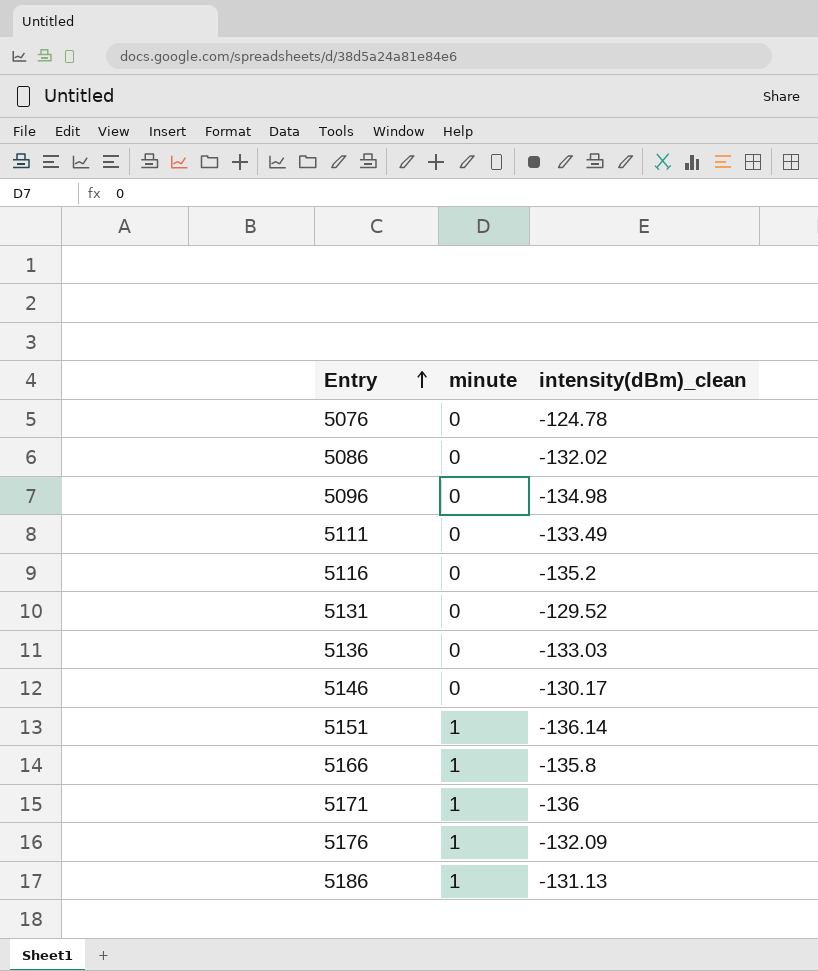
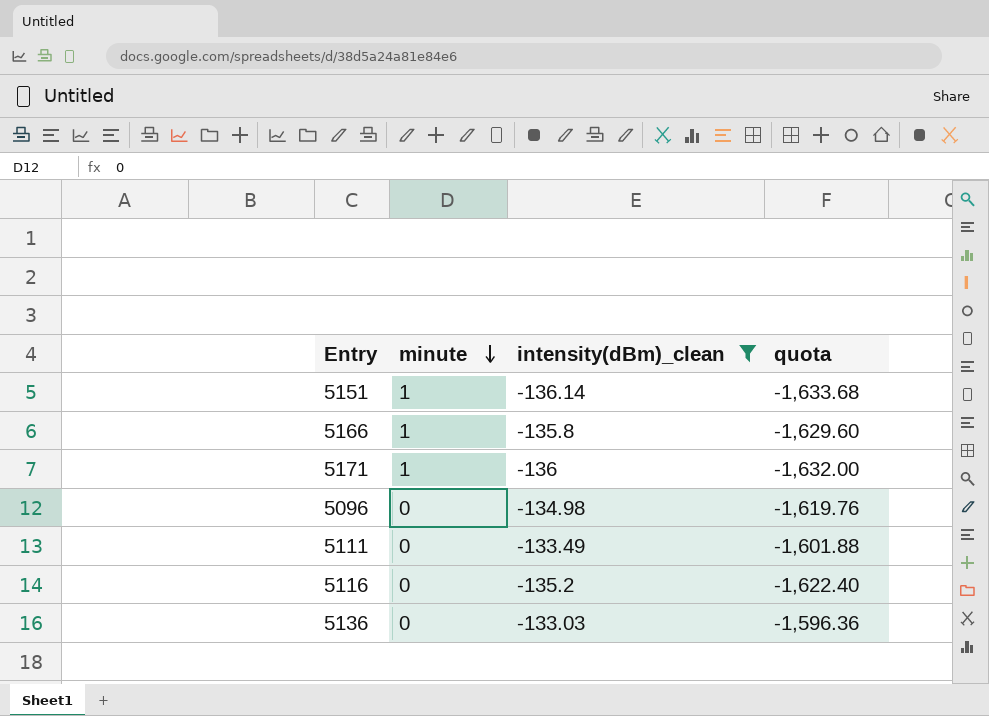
filter: none -> intensity(dBm)_clean <= -133.03
row order: Entry ascending -> minute descending
column quota | formula: none -> [intensity(dBm)_clean] * 12

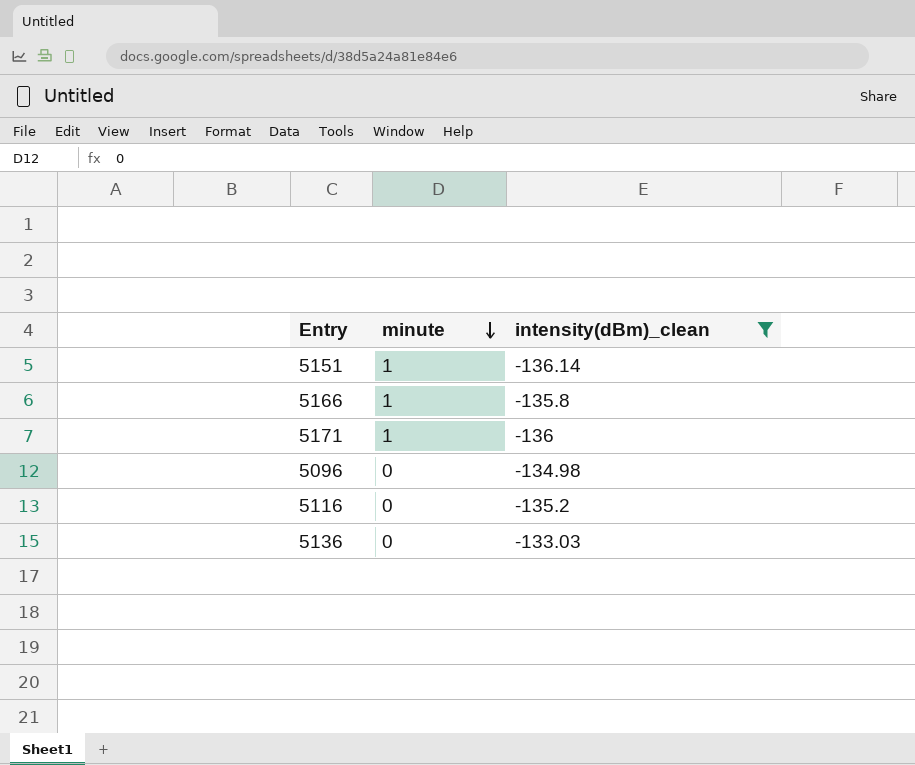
column quota | formula: [intensity(dBm)_clean] * 12 -> none
row 5111: 0 | -133.49 | -1,601.88 -> none

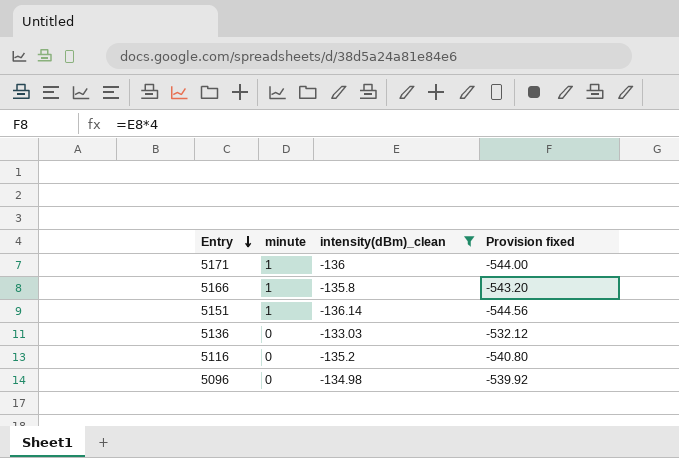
row order: minute descending -> Entry descending
column Provision fixed | formula: none -> [intensity(dBm)_clean] * 4

